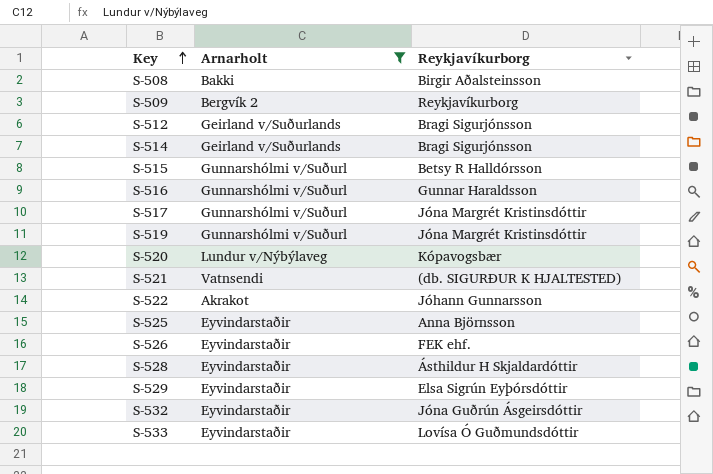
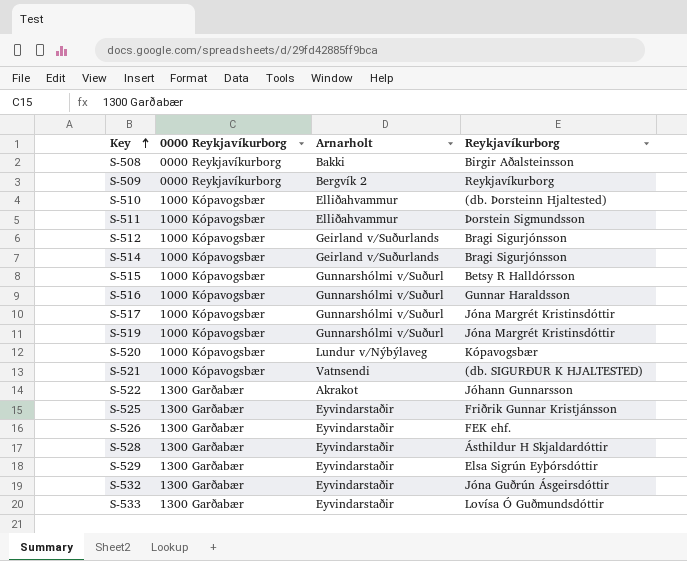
filter: Arnarholt != Elliðahvammur -> none
column 0000 Reykjavíkurborg | position: none -> 2
S-525 | Reykjavíkurborg: Anna Björnsson -> Friðrik Gunnar Kristjánsson

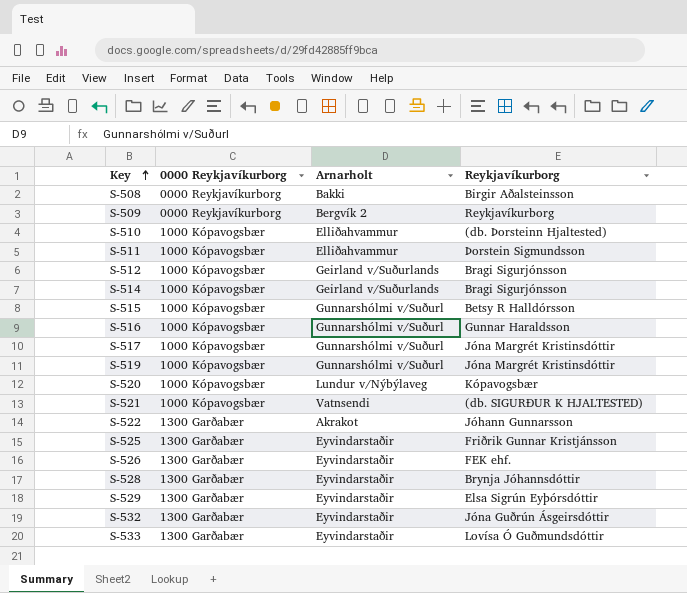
S-528 | Reykjavíkurborg: Ásthildur H Skjaldardóttir -> Brynja Jóhannsdóttir

